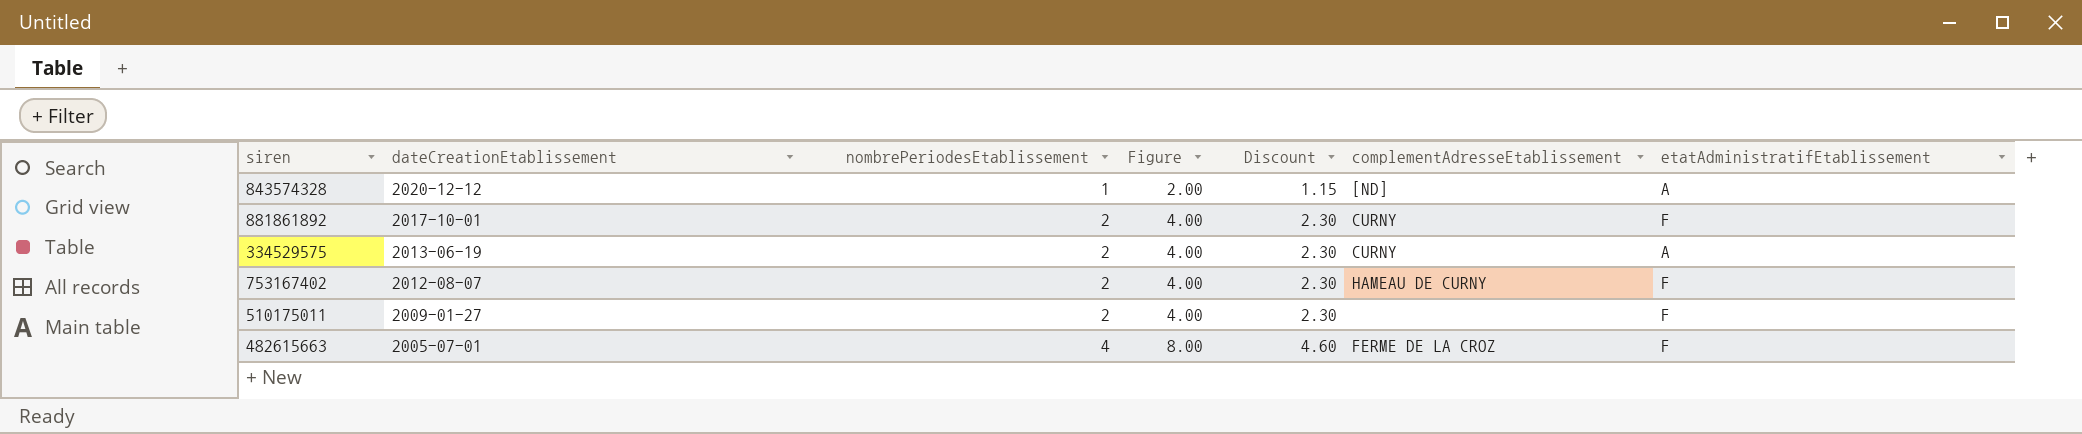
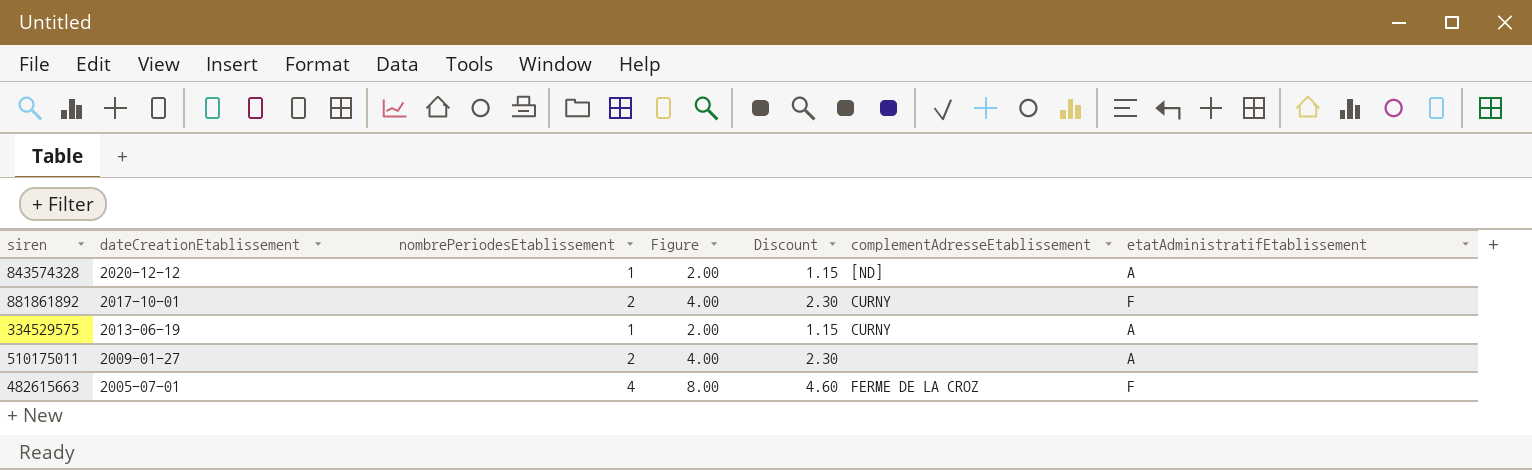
row 753167402: 2012-08-07 | 2 | 4.00 | 2.30 | HAMEAU DE CURNY | F -> none
334529575 | nombrePeriodesEtablissement: 2 -> 1
334529575 | Figure: 4.00 -> 2.00
334529575 | Discount: 2.30 -> 1.15
510175011 | etatAdministratifEtablissement: F -> A

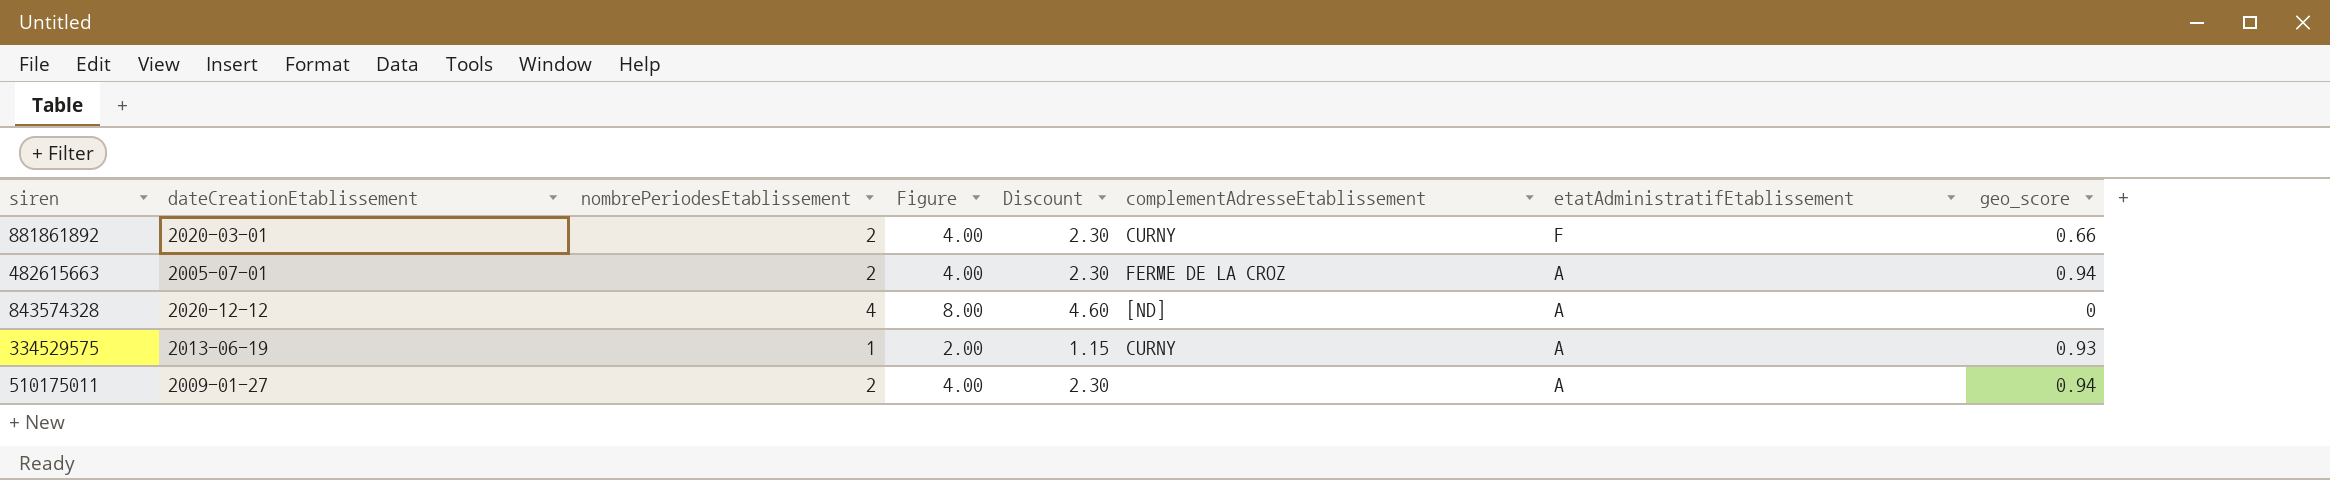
row order: dateCreationEtablissement descending -> etatAdministratifEtablissement descending
column geo_score | position: none -> 8
881861892 | dateCreationEtablissement: 2017-10-01 -> 2020-03-01
482615663 | nombrePeriodesEtablissement: 4 -> 2
482615663 | Figure: 8.00 -> 4.00
482615663 | Discount: 4.60 -> 2.30
482615663 | etatAdministratifEtablissement: F -> A
843574328 | nombrePeriodesEtablissement: 1 -> 4
843574328 | Figure: 2.00 -> 8.00
843574328 | Discount: 1.15 -> 4.60

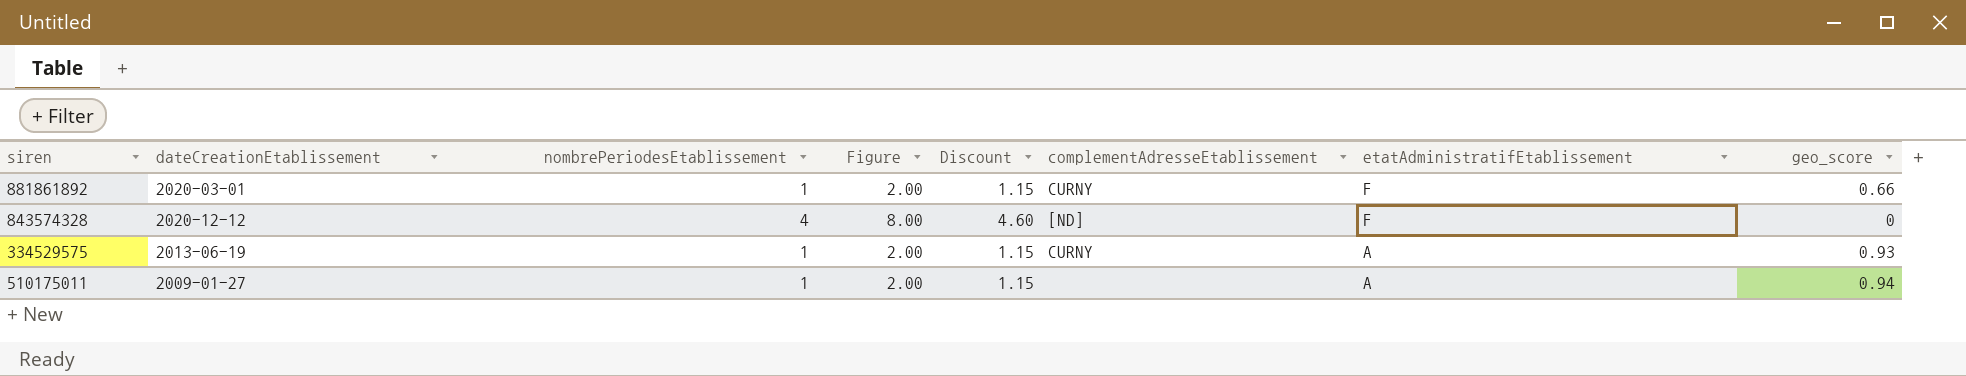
row 482615663: 2005-07-01 | 2 | 4.00 | 2.30 | FERME DE LA CROZ | A | 0.94 -> none
881861892 | nombrePeriodesEtablissement: 2 -> 1
881861892 | Figure: 4.00 -> 2.00
881861892 | Discount: 2.30 -> 1.15
843574328 | etatAdministratifEtablissement: A -> F
510175011 | nombrePeriodesEtablissement: 2 -> 1
510175011 | Figure: 4.00 -> 2.00
510175011 | Discount: 2.30 -> 1.15

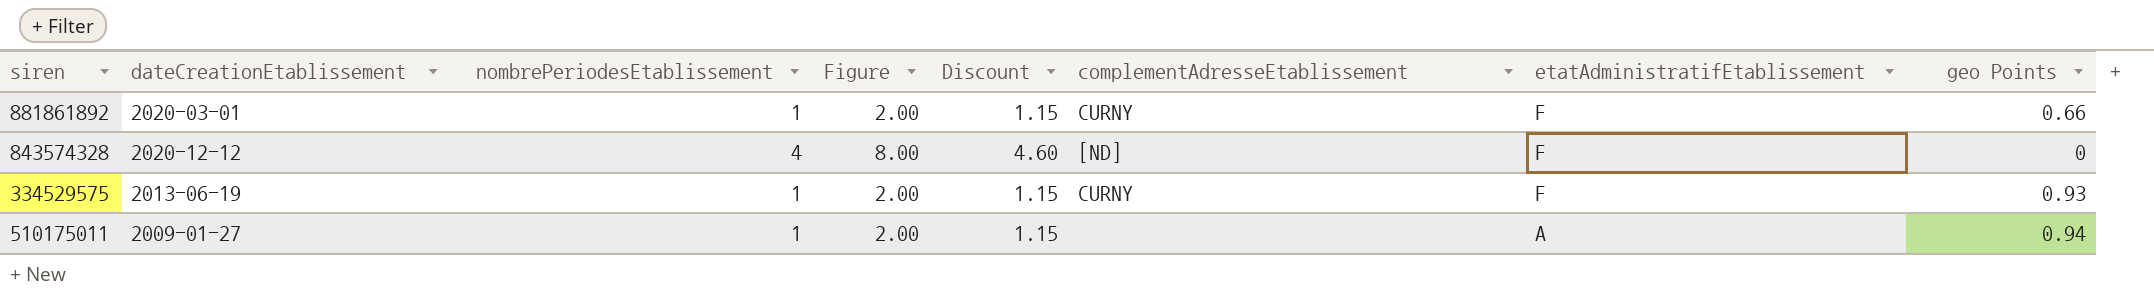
column name: geo_score -> geo Points
334529575 | etatAdministratifEtablissement: A -> F

